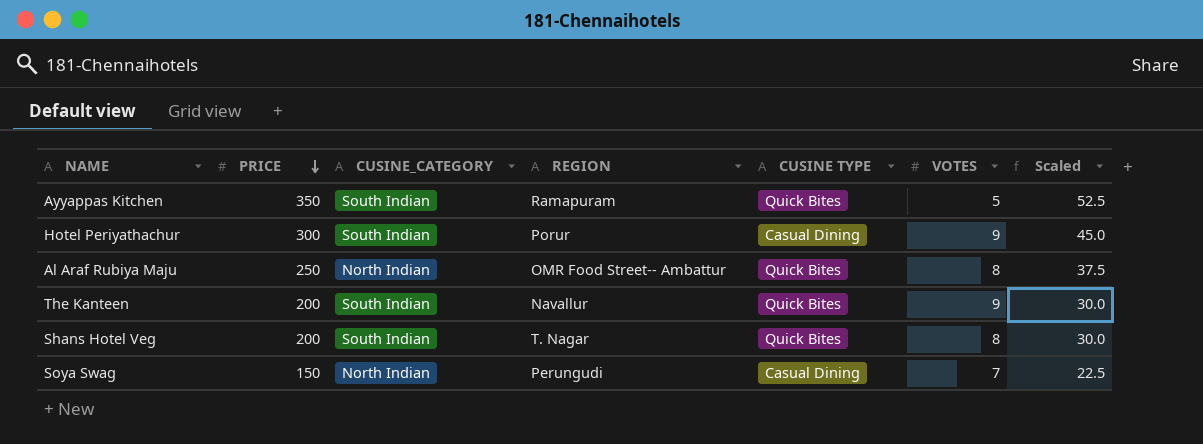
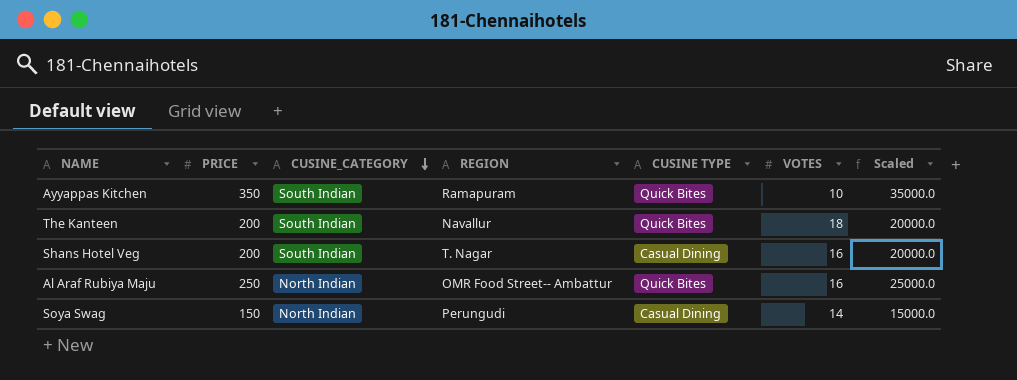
row order: PRICE descending -> CUSINE_CATEGORY descending
column Scaled | formula: [PRICE] * 0.15 -> [PRICE] * 100
row Hotel Periyathachur: 300 | South Indian | Porur | Casual Dining | 9 | 45.0 -> none
Ayyappas Kitchen | VOTES: 5 -> 10
The Kanteen | VOTES: 9 -> 18
Shans Hotel Veg | CUSINE TYPE: Quick Bites -> Casual Dining
Shans Hotel Veg | VOTES: 8 -> 16
Al Araf Rubiya Maju | VOTES: 8 -> 16
Soya Swag | VOTES: 7 -> 14

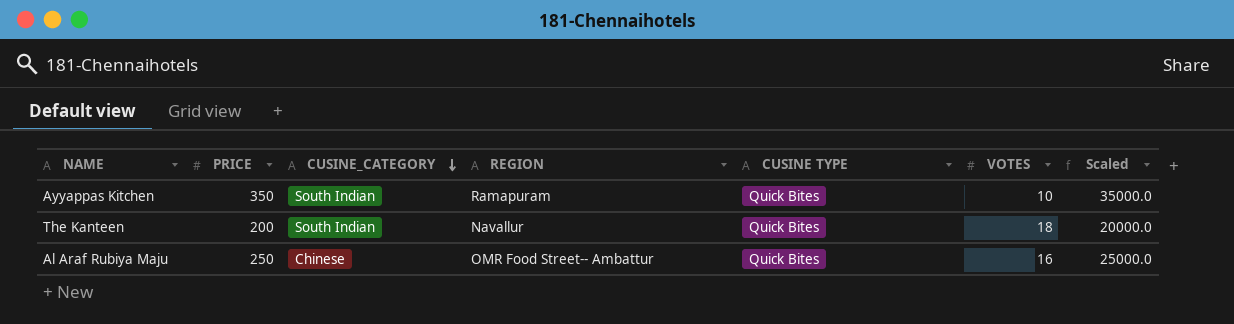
row Shans Hotel Veg: 200 | South Indian | T. Nagar | Casual Dining | 16 | 20000.0 -> none
row Soya Swag: 150 | North Indian | Perungudi | Casual Dining | 14 | 15000.0 -> none
Al Araf Rubiya Maju | CUSINE_CATEGORY: North Indian -> Chinese

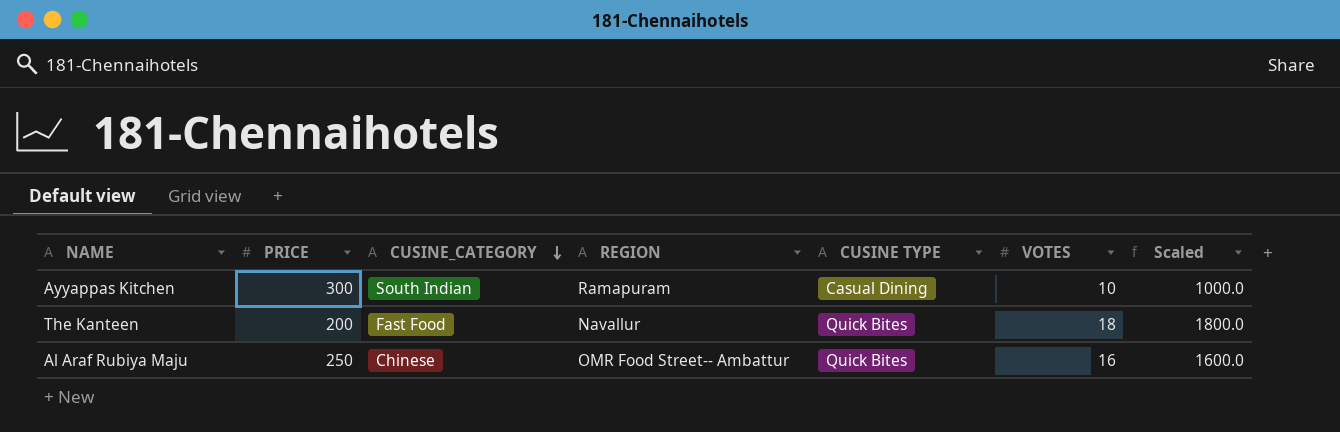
column Scaled | formula: [PRICE] * 100 -> [VOTES] * 100
Ayyappas Kitchen | PRICE: 350 -> 300
Ayyappas Kitchen | CUSINE TYPE: Quick Bites -> Casual Dining
The Kanteen | CUSINE_CATEGORY: South Indian -> Fast Food

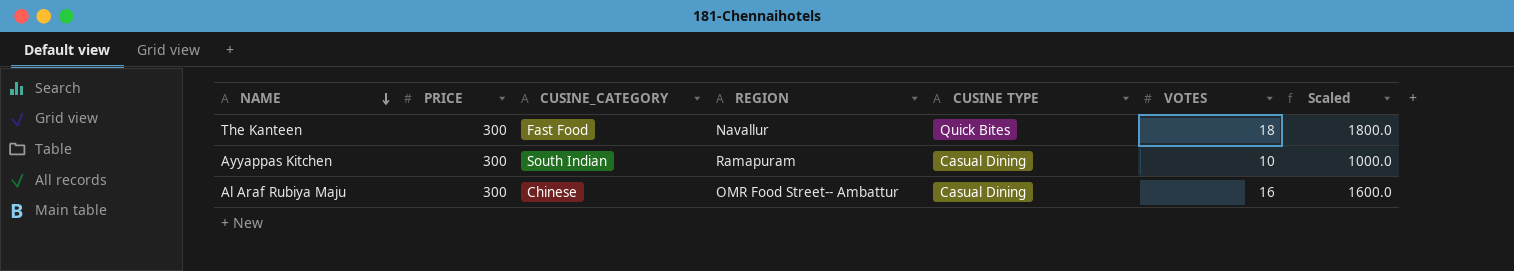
row order: CUSINE_CATEGORY descending -> NAME descending
The Kanteen | PRICE: 200 -> 300
Al Araf Rubiya Maju | PRICE: 250 -> 300
Al Araf Rubiya Maju | CUSINE TYPE: Quick Bites -> Casual Dining

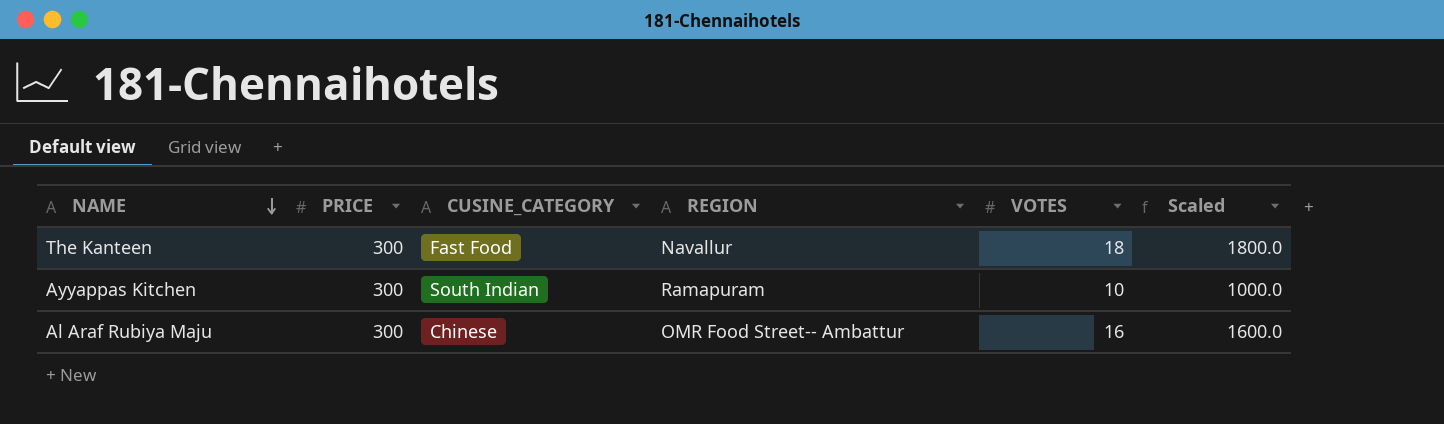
column CUSINE TYPE | position: 5 -> none

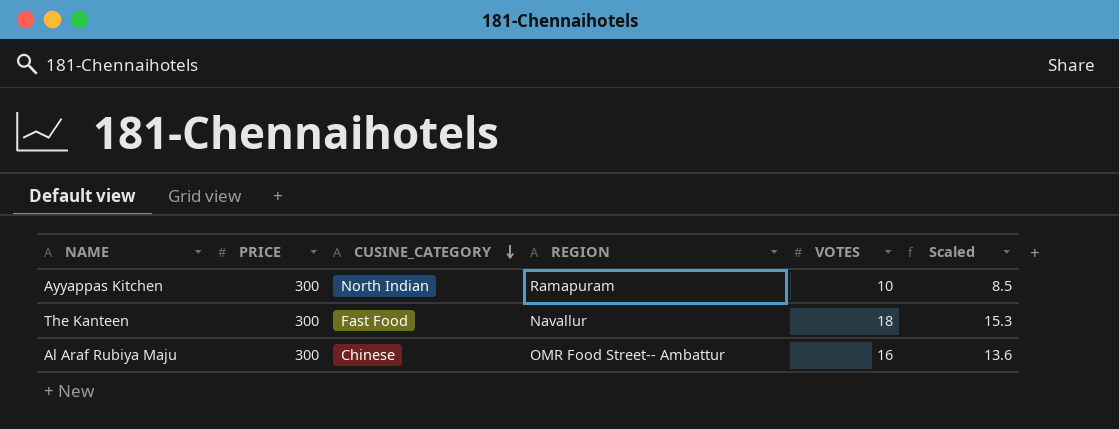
row order: NAME descending -> CUSINE_CATEGORY descending
column Scaled | formula: [VOTES] * 100 -> [VOTES] * 0.85
Ayyappas Kitchen | CUSINE_CATEGORY: South Indian -> North Indian

